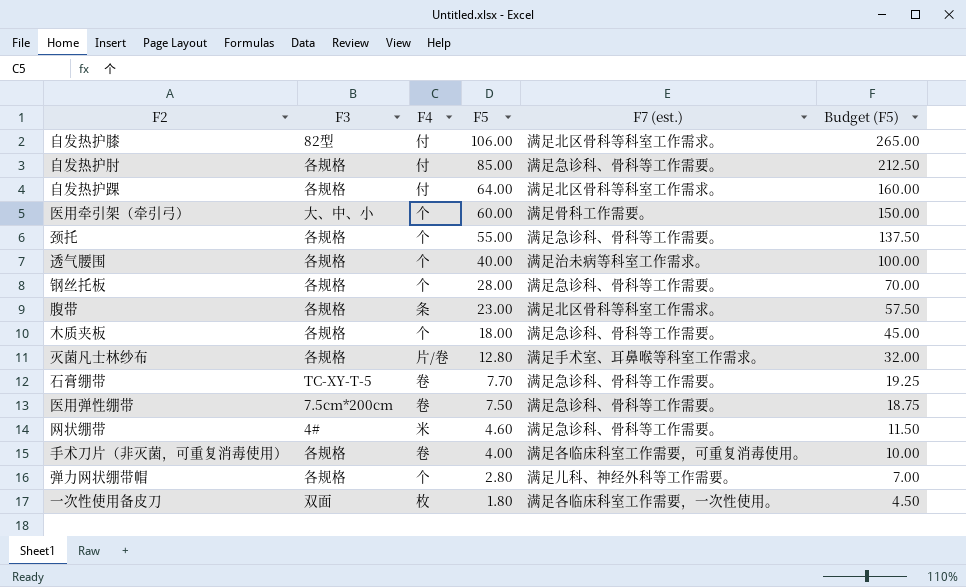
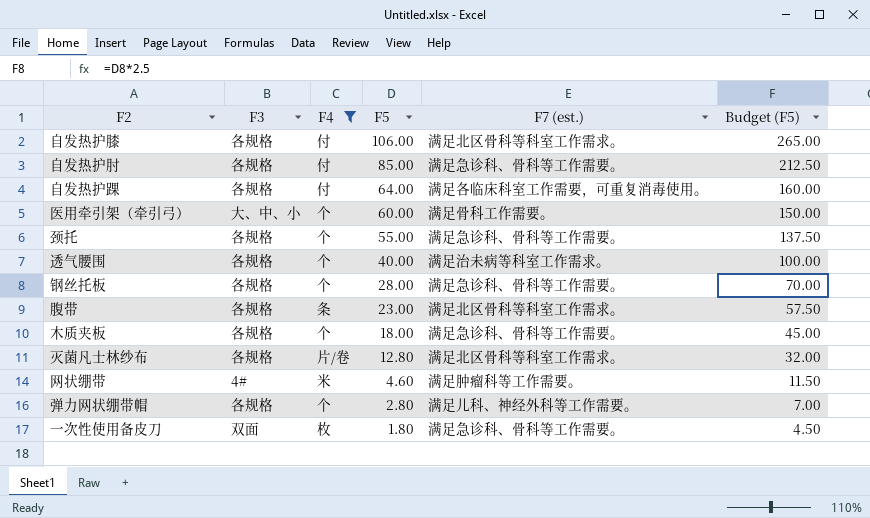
filter: none -> F4 != 卷
自发热护膝 | F3: 82型 -> 各规格
自发热护踝 | F7 (est.): 满足北区骨科等科室工作需求。 -> 满足各临床科室工作需要，可重复消毒使用。
灭菌凡士林纱布 | F7 (est.): 满足手术室、耳鼻喉等科室工作需求。 -> 满足北区骨科等科室工作需求。
网状绷带 | F7 (est.): 满足急诊科、骨科等工作需要。 -> 满足肿瘤科等工作需要。
一次性使用备皮刀 | F7 (est.): 满足各临床科室工作需要，一次性使用。 -> 满足急诊科、骨科等工作需要。

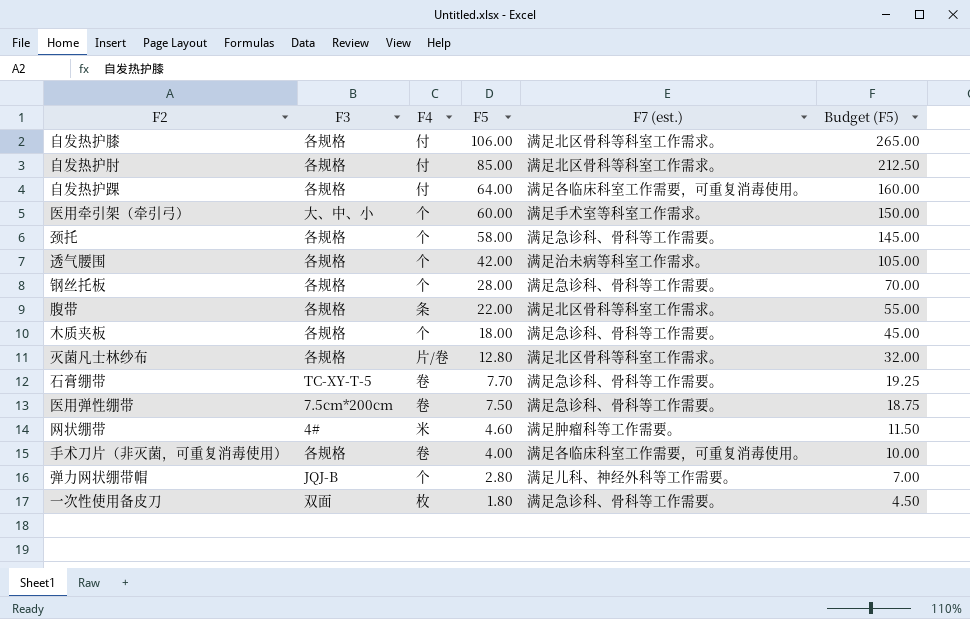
filter: F4 != 卷 -> none
自发热护肘 | F7 (est.): 满足急诊科、骨科等工作需要。 -> 满足北区骨科等科室工作需求。
医用牵引架（牵引弓） | F7 (est.): 满足骨科工作需要。 -> 满足手术室等科室工作需求。
颈托 | F5: 55.00 -> 58.00
颈托 | Budget (F5): 137.50 -> 145.00
透气腰围 | F5: 40.00 -> 42.00
透气腰围 | Budget (F5): 100.00 -> 105.00
腹带 | F5: 23.00 -> 22.00
腹带 | Budget (F5): 57.50 -> 55.00
弹力网状绷带帽 | F3: 各规格 -> JQJ-B

